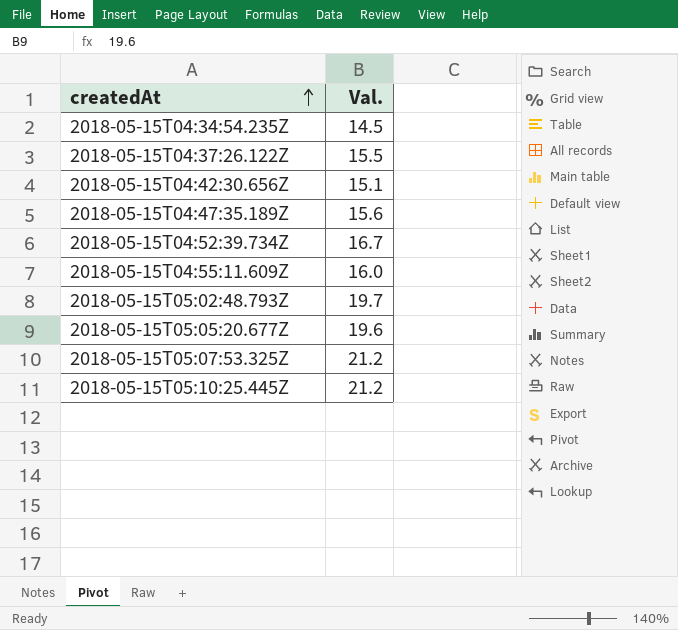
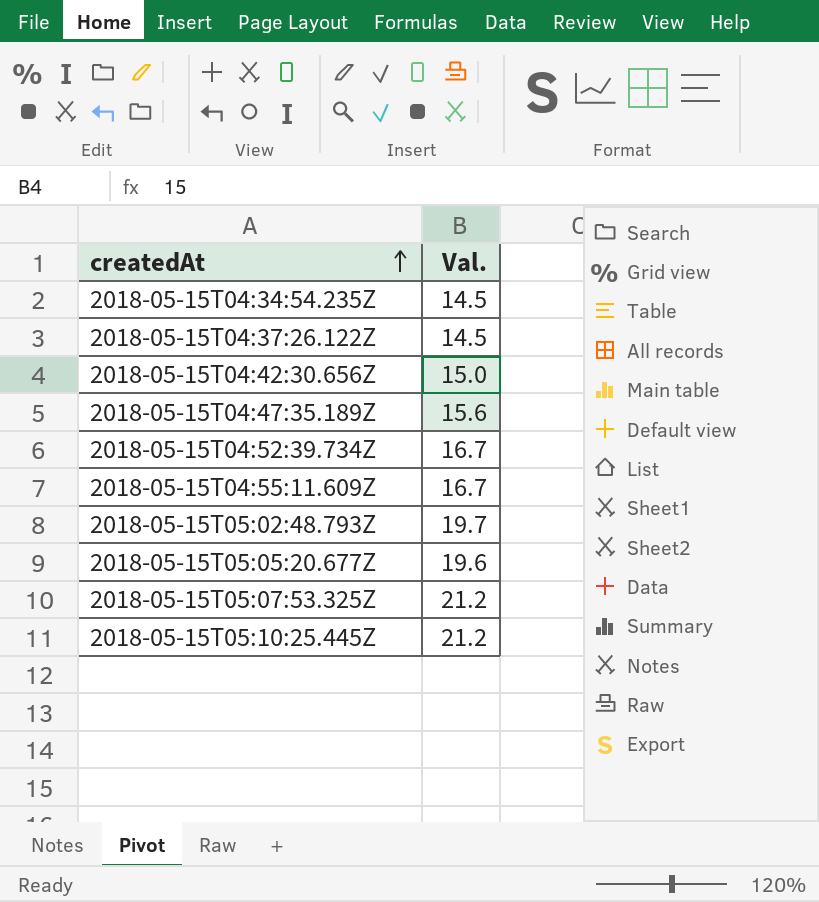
2018-05-15T04:37:26.122Z | Val.: 15.5 -> 14.5
2018-05-15T04:42:30.656Z | Val.: 15.1 -> 15.0
2018-05-15T04:55:11.609Z | Val.: 16.0 -> 16.7

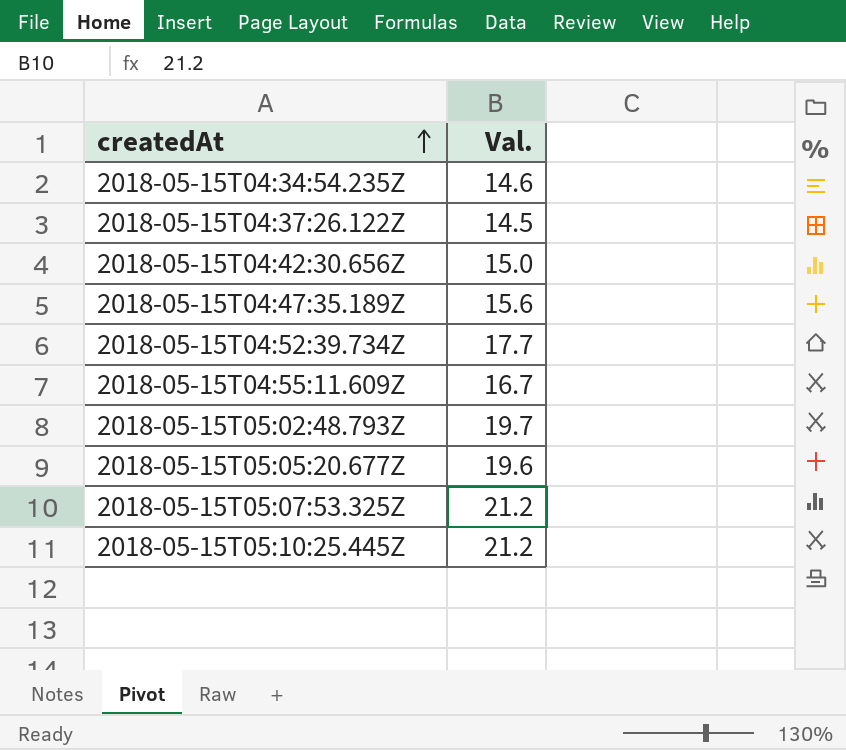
2018-05-15T04:34:54.235Z | Val.: 14.5 -> 14.6
2018-05-15T04:52:39.734Z | Val.: 16.7 -> 17.7

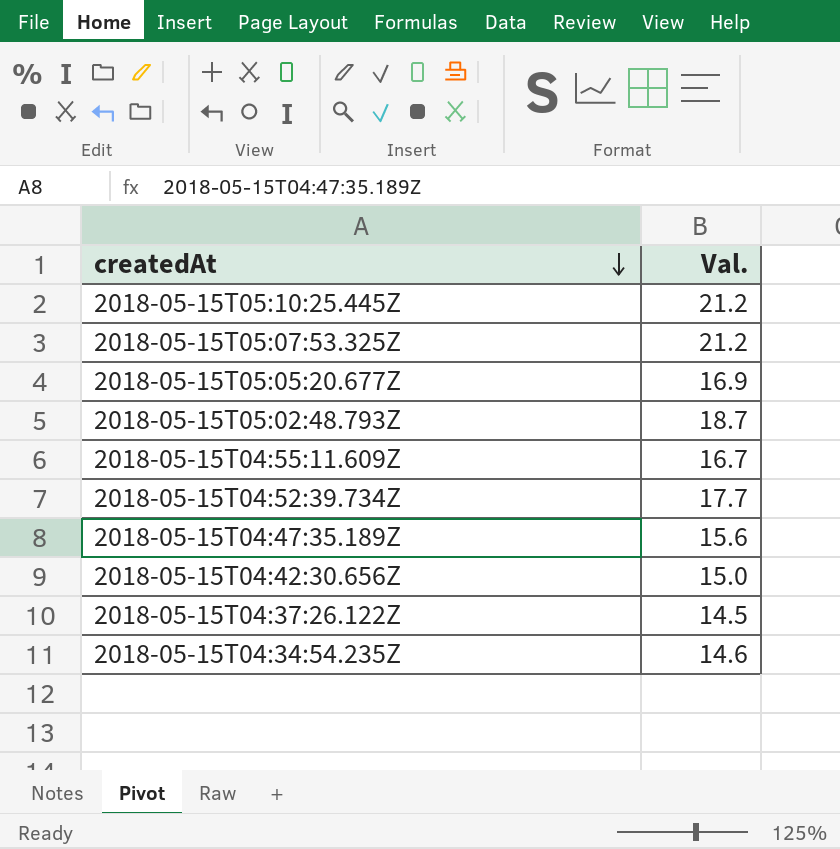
row order: createdAt ascending -> createdAt descending
2018-05-15T05:05:20.677Z | Val.: 19.6 -> 16.9
2018-05-15T05:02:48.793Z | Val.: 19.7 -> 18.7

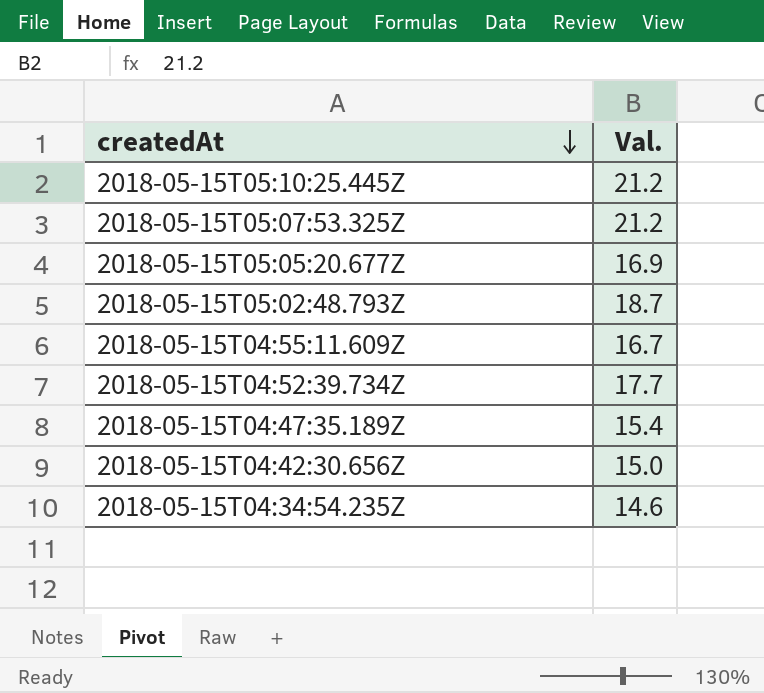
row 2018-05-15T04:37:26.122Z: 14.5 -> none
2018-05-15T04:47:35.189Z | Val.: 15.6 -> 15.4

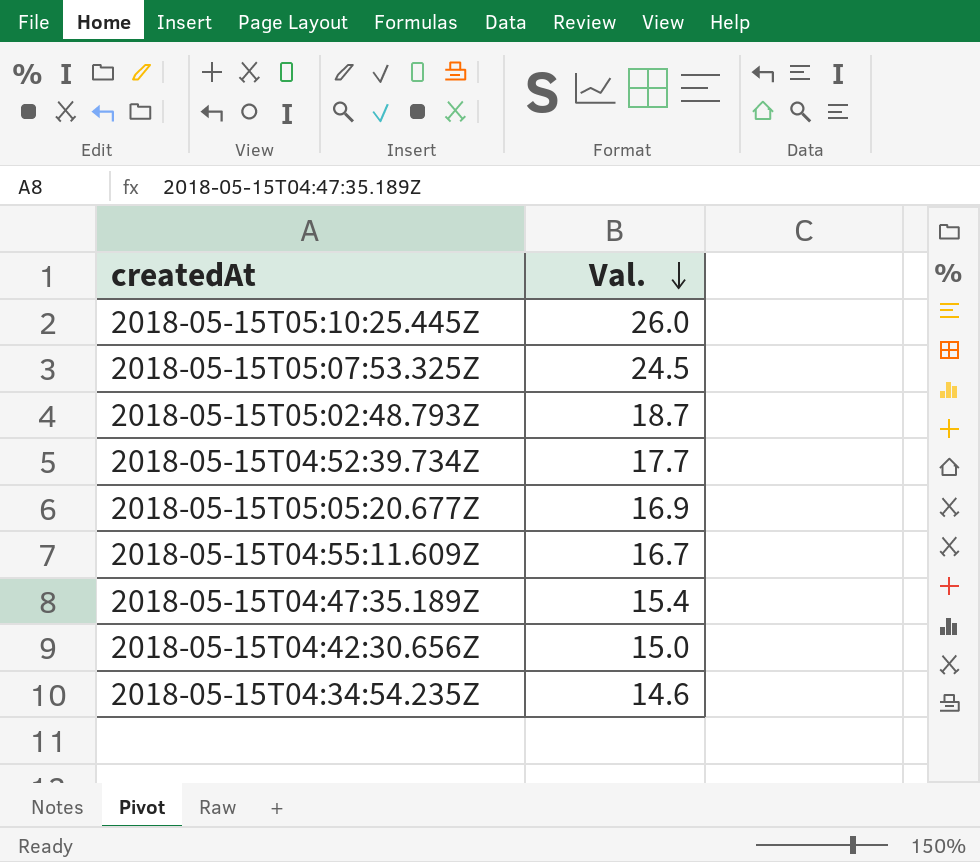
row order: createdAt descending -> Val. descending
2018-05-15T05:10:25.445Z | Val.: 21.2 -> 26.0
2018-05-15T05:07:53.325Z | Val.: 21.2 -> 24.5

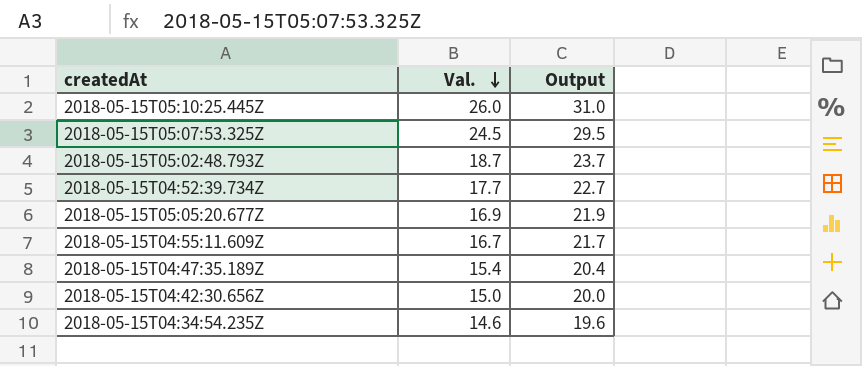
column Output | formula: none -> [Val.] + 5

